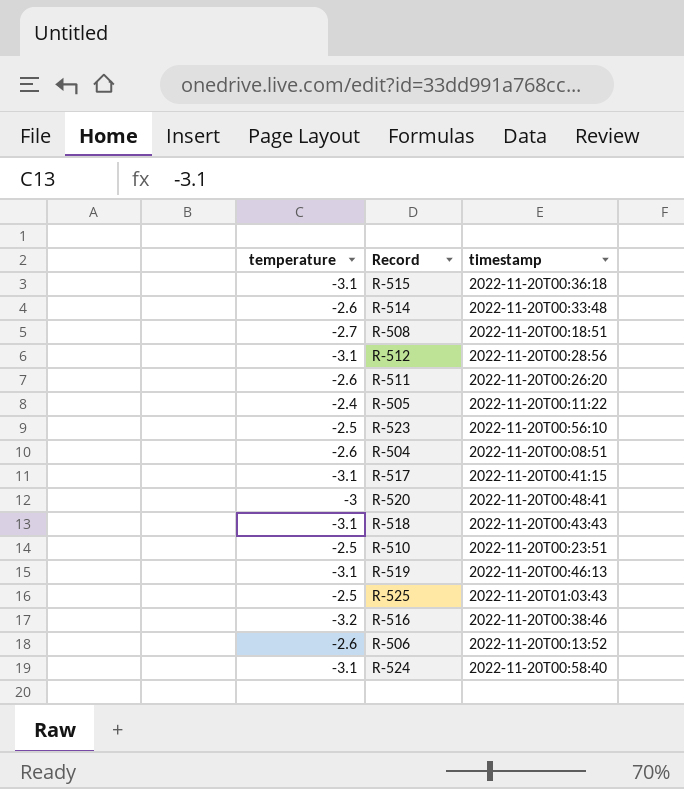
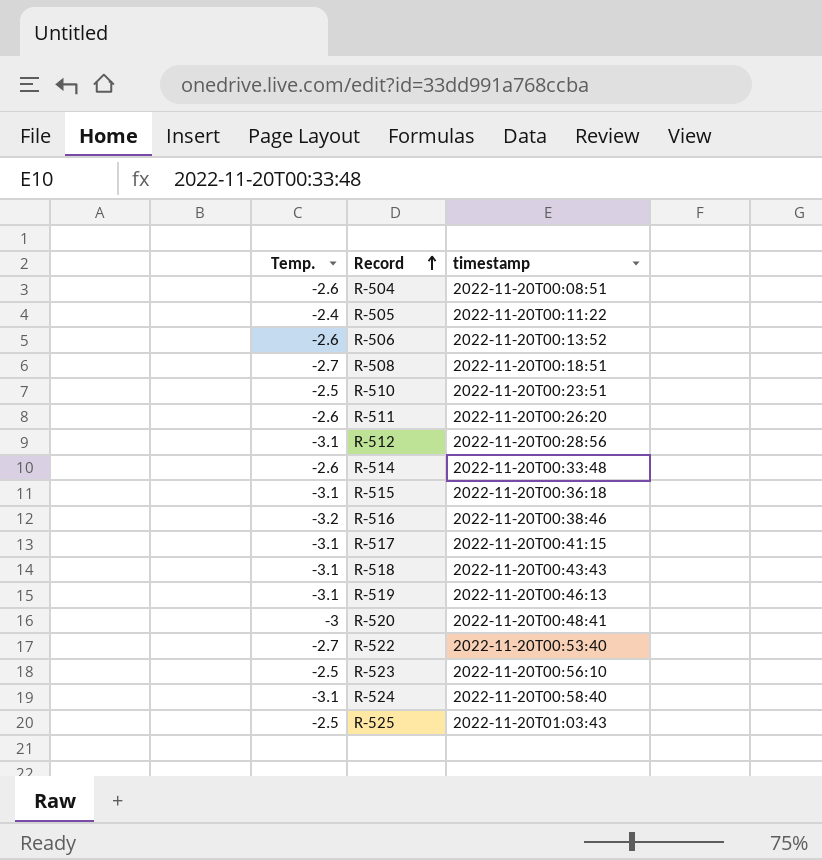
row order: none -> Record ascending
column name: temperature -> Temp.
row R-522: none -> -2.7 | 2022-11-20T00:53:40

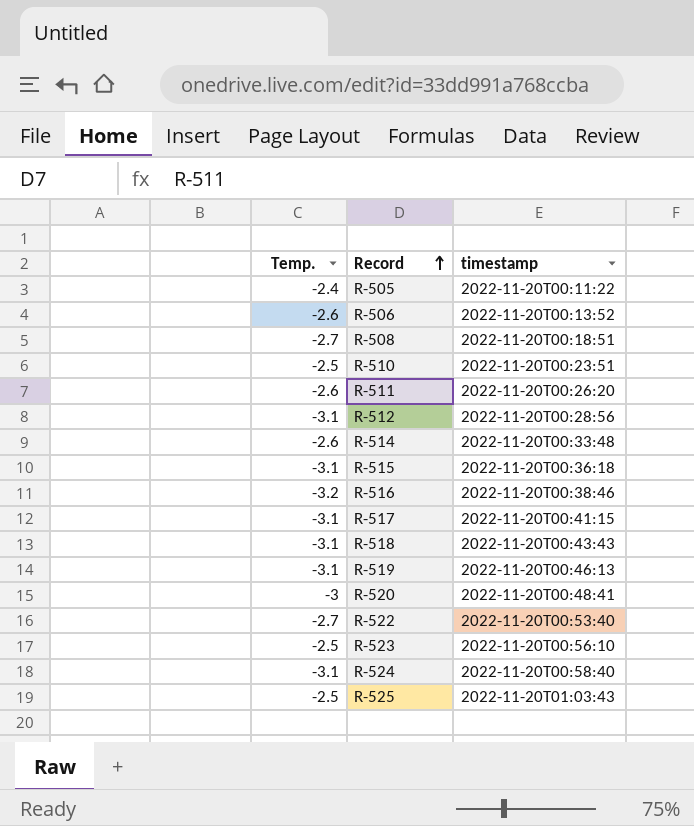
row R-504: -2.6 | 2022-11-20T00:08:51 -> none

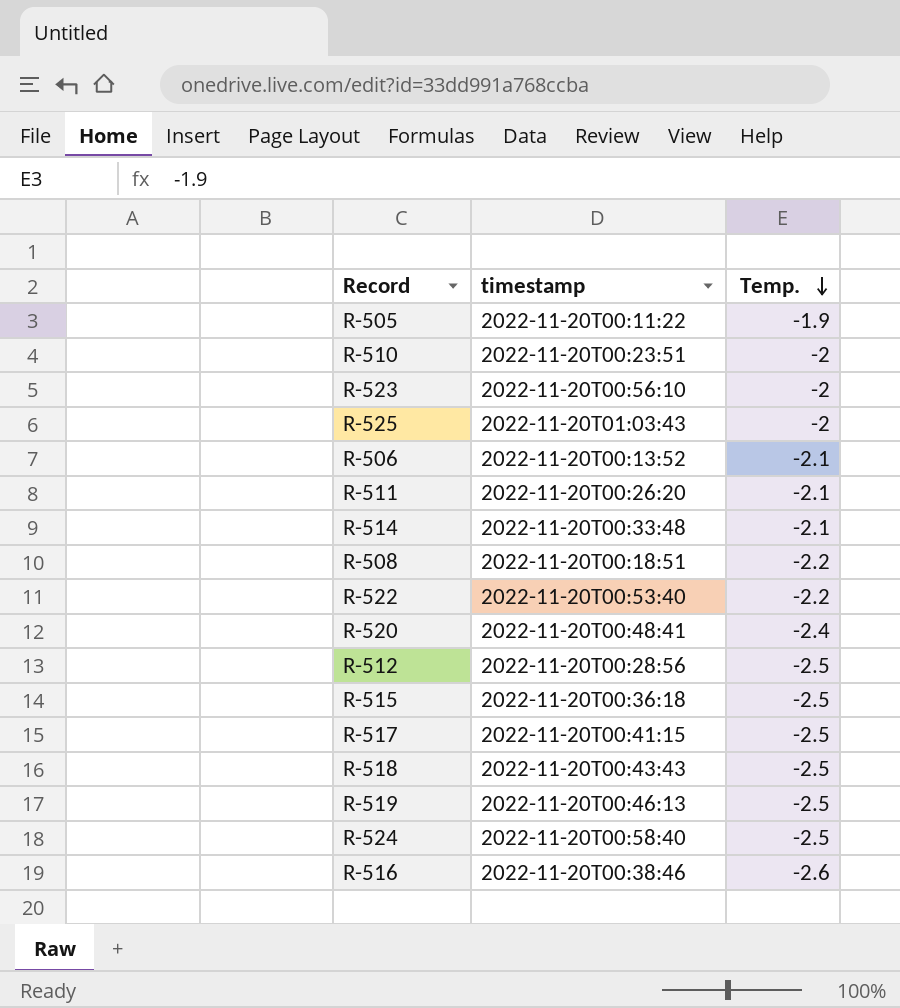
row order: Record ascending -> Temp. descending
column Temp. | position: 1 -> 3
R-505 | Temp.: -2.4 -> -1.9
R-510 | Temp.: -2.5 -> -2
R-523 | Temp.: -2.5 -> -2
R-525 | Temp.: -2.5 -> -2
R-506 | Temp.: -2.6 -> -2.1
R-511 | Temp.: -2.6 -> -2.1
R-514 | Temp.: -2.6 -> -2.1
R-508 | Temp.: -2.7 -> -2.2
R-522 | Temp.: -2.7 -> -2.2
R-520 | Temp.: -3 -> -2.4
R-512 | Temp.: -3.1 -> -2.5
R-515 | Temp.: -3.1 -> -2.5
R-517 | Temp.: -3.1 -> -2.5
R-518 | Temp.: -3.1 -> -2.5
R-519 | Temp.: -3.1 -> -2.5
R-524 | Temp.: -3.1 -> -2.5
R-516 | Temp.: -3.2 -> -2.6

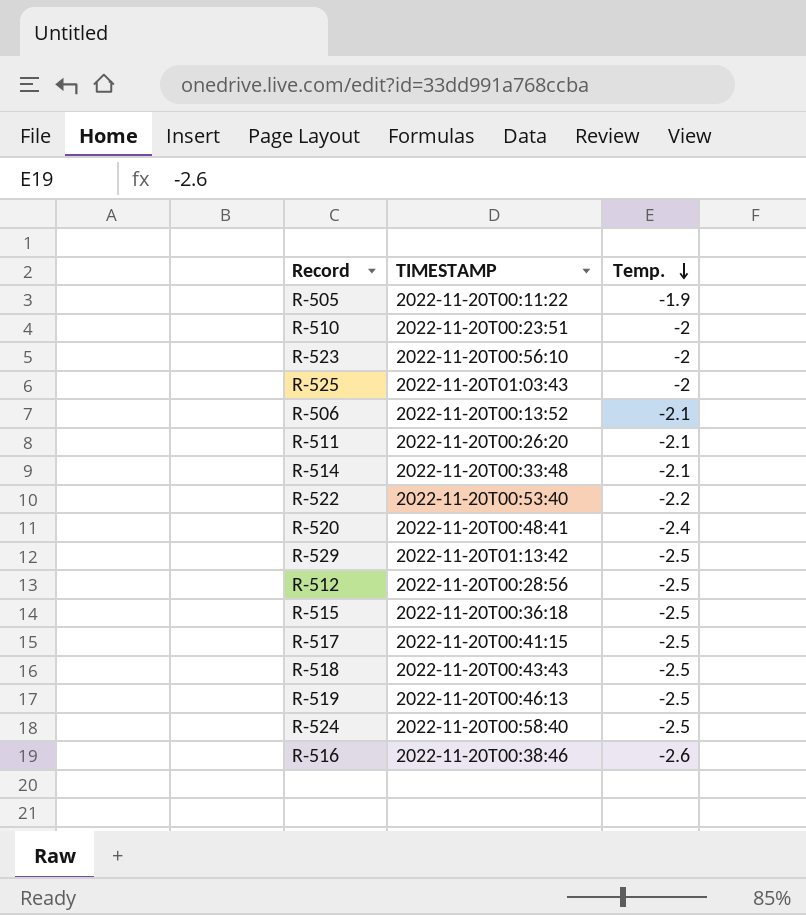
column name: timestamp -> TIMESTAMP
row R-508: 2022-11-20T00:18:51 | -2.2 -> none
row R-529: none -> 2022-11-20T01:13:42 | -2.5

